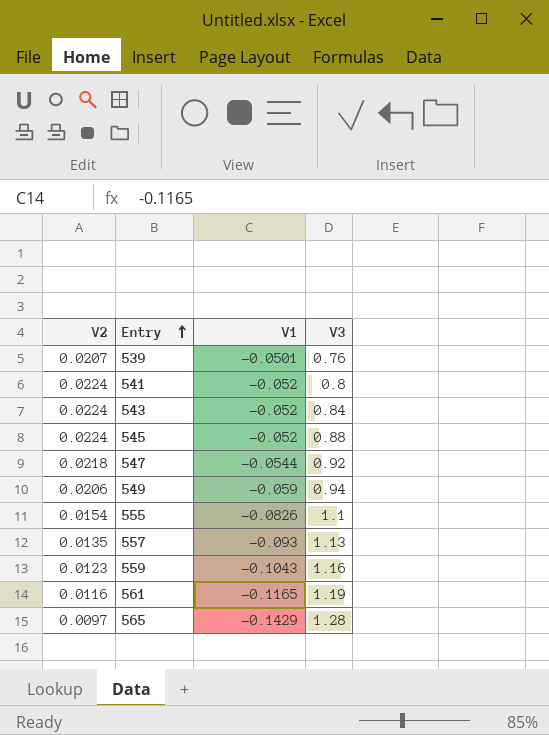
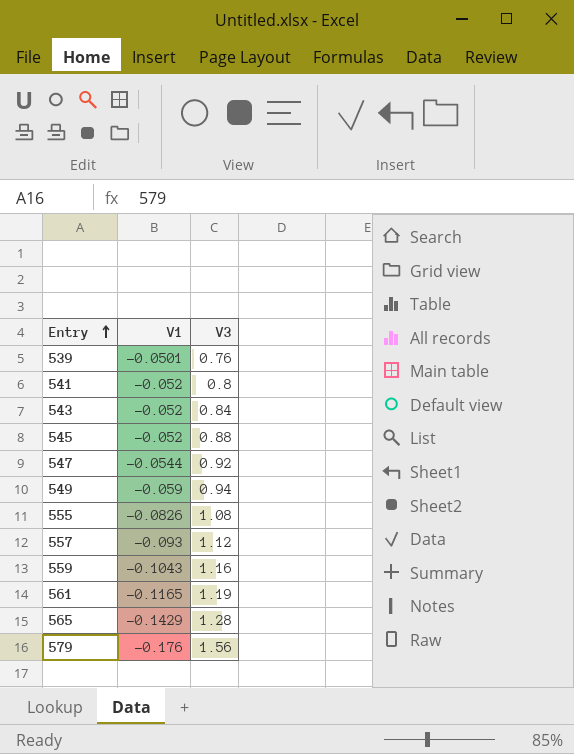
column V2 | position: 1 -> none
555 | V3: 1.1 -> 1.08
557 | V3: 1.13 -> 1.12
row 579: none -> -0.176 | 1.56

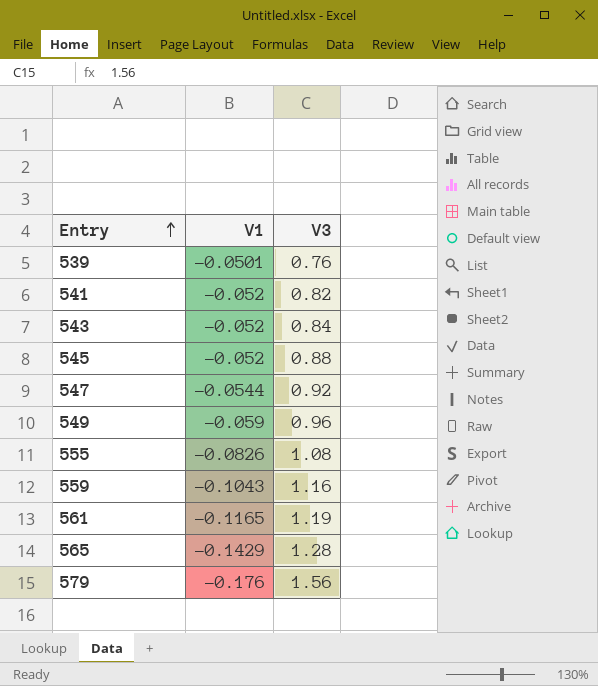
row 557: -0.093 | 1.12 -> none
541 | V3: 0.8 -> 0.82
549 | V3: 0.94 -> 0.96

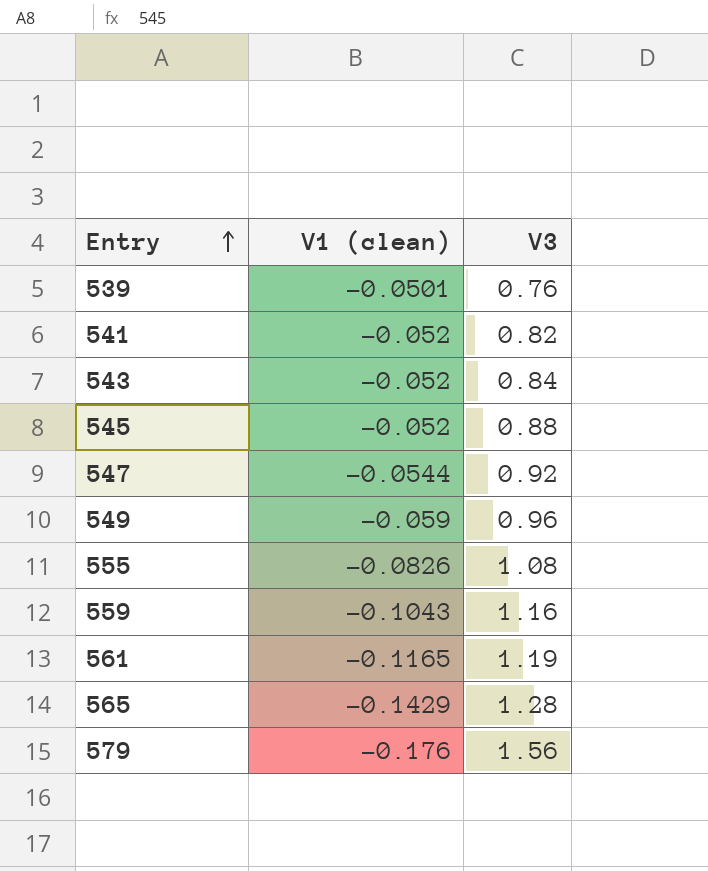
column name: V1 -> V1 (clean)

